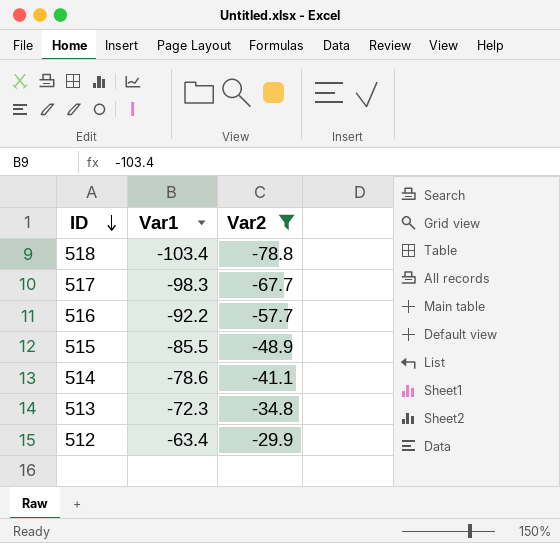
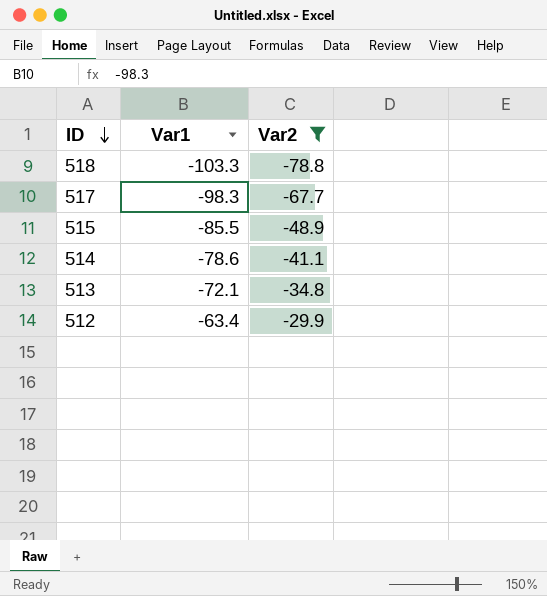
row 516: -92.2 | -57.7 -> none
518 | Var1: -103.4 -> -103.3
513 | Var1: -72.3 -> -72.1

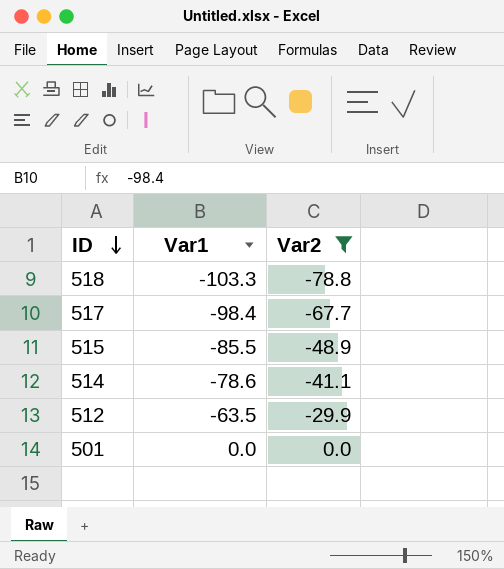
row 513: -72.1 | -34.8 -> none
517 | Var1: -98.3 -> -98.4
512 | Var1: -63.4 -> -63.5
row 501: none -> 0.0 | 0.0

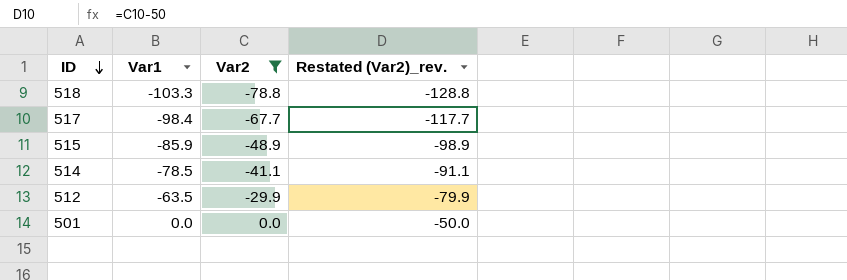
column Restated (Var2)_rev. | formula: none -> [Var2] - 50
515 | Var1: -85.5 -> -85.9
514 | Var1: -78.6 -> -78.5

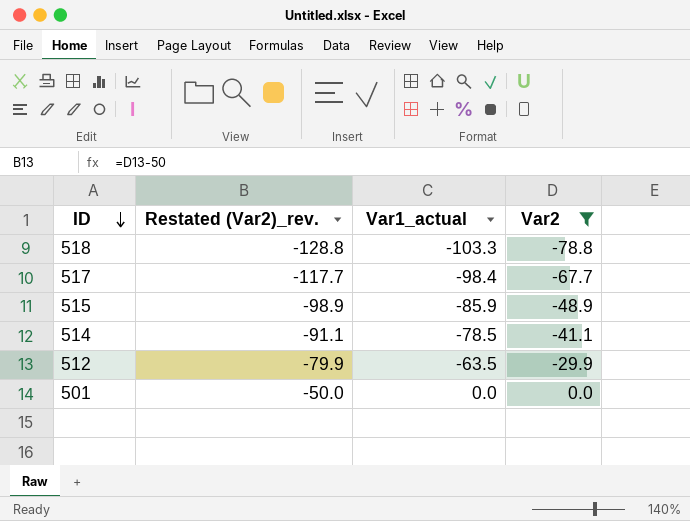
column Restated (Var2)_rev. | position: 4 -> 2
column name: Var1 -> Var1_actual

